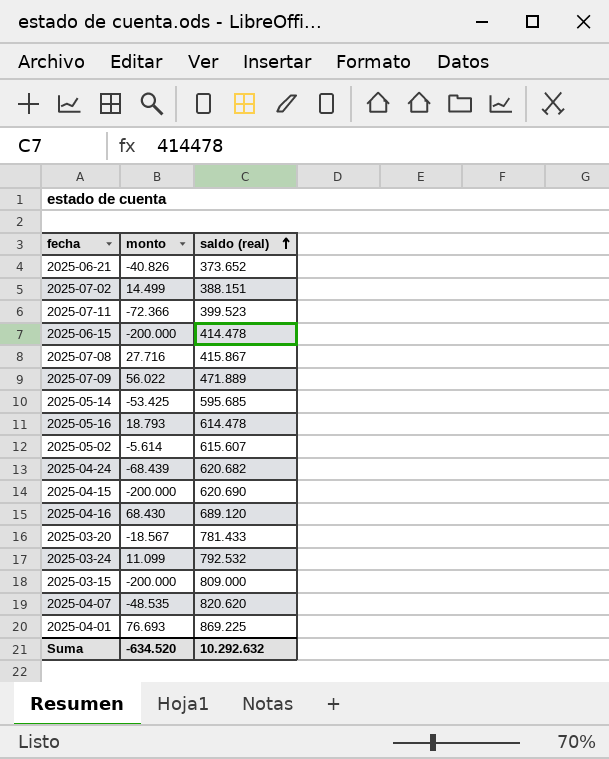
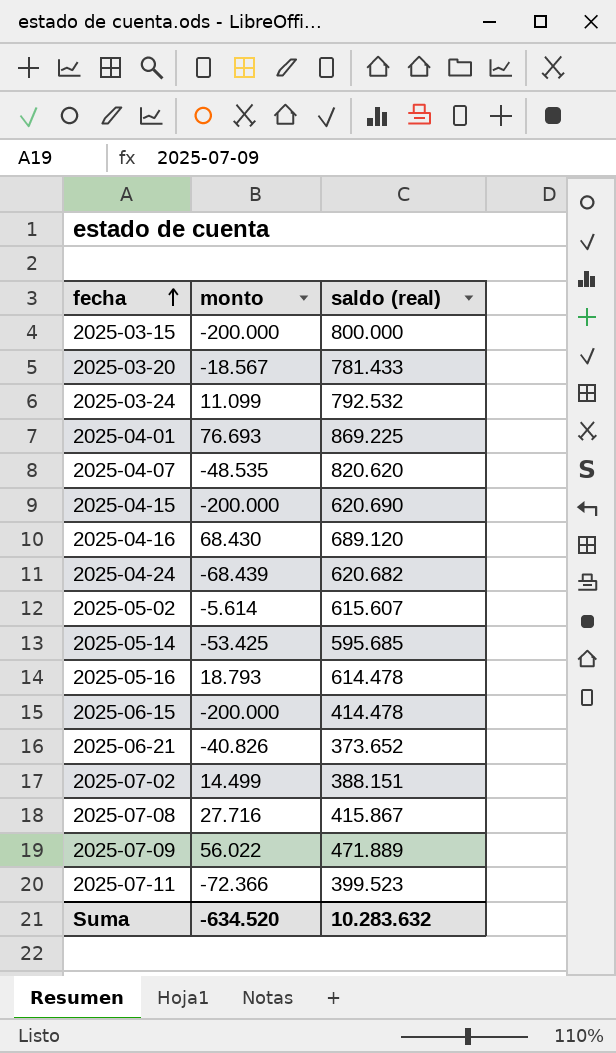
row order: saldo (real) ascending -> fecha ascending
2025-03-15 | saldo (real): 809.000 -> 800.000
Suma | saldo (real): 10.292.632 -> 10.283.632

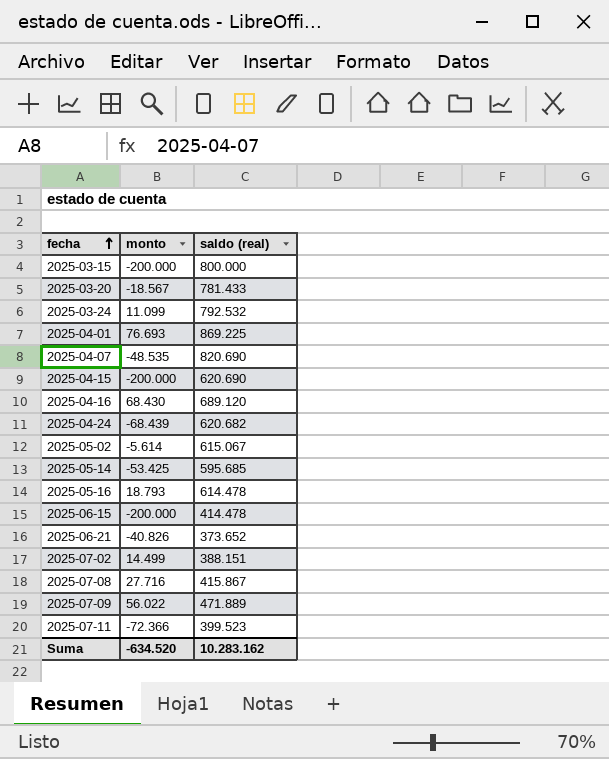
2025-04-07 | saldo (real): 820.620 -> 820.690
2025-05-02 | saldo (real): 615.607 -> 615.067
Suma | saldo (real): 10.283.632 -> 10.283.162

